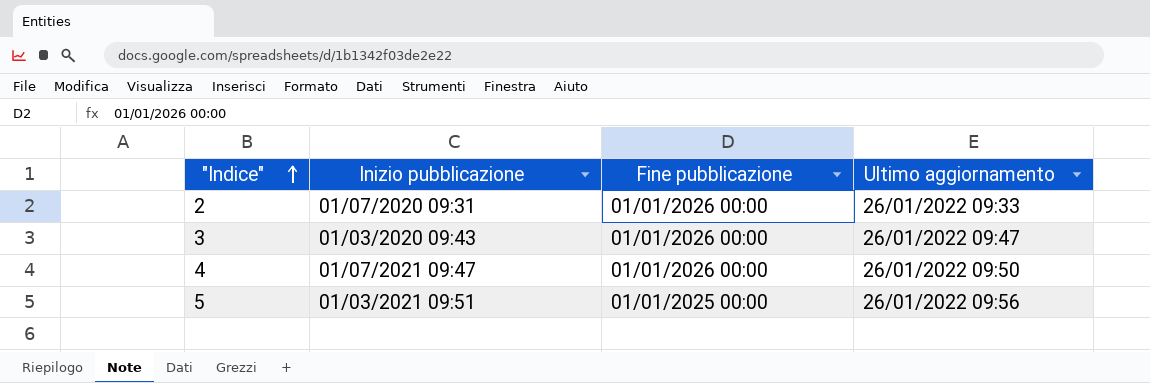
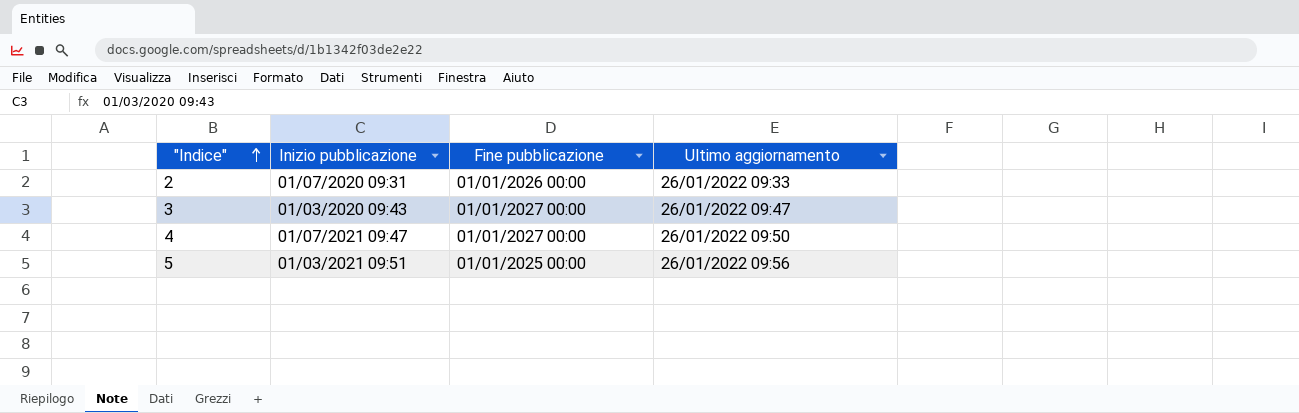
3 | Fine pubblicazione: 01/01/2026 00:00 -> 01/01/2027 00:00
4 | Fine pubblicazione: 01/01/2026 00:00 -> 01/01/2027 00:00

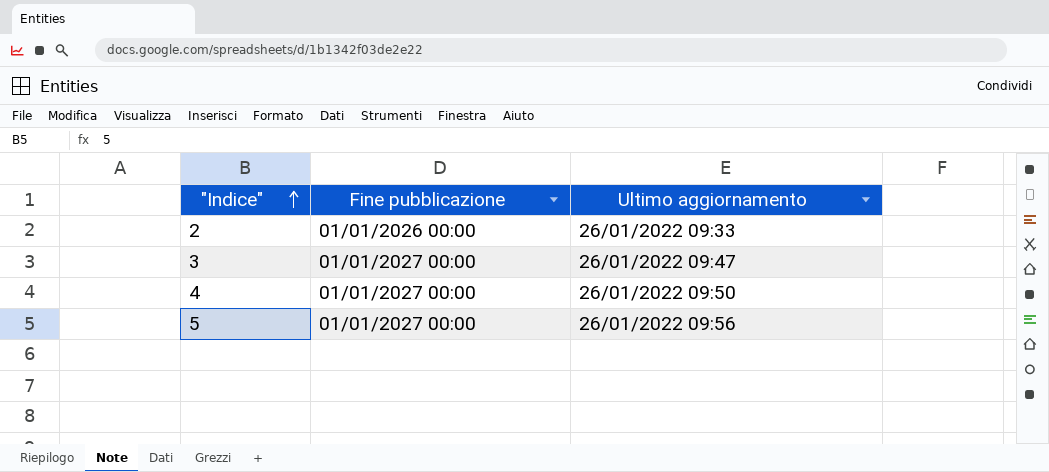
column Inizio pubblicazione | position: 2 -> none
5 | Fine pubblicazione: 01/01/2025 00:00 -> 01/01/2027 00:00

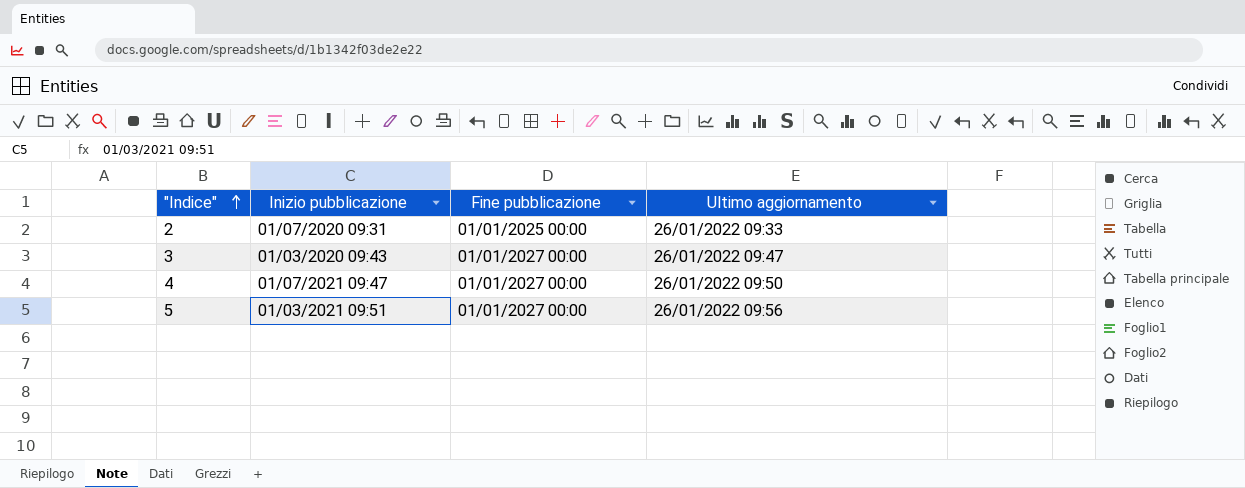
column Inizio pubblicazione | position: none -> 2
2 | Fine pubblicazione: 01/01/2026 00:00 -> 01/01/2025 00:00

